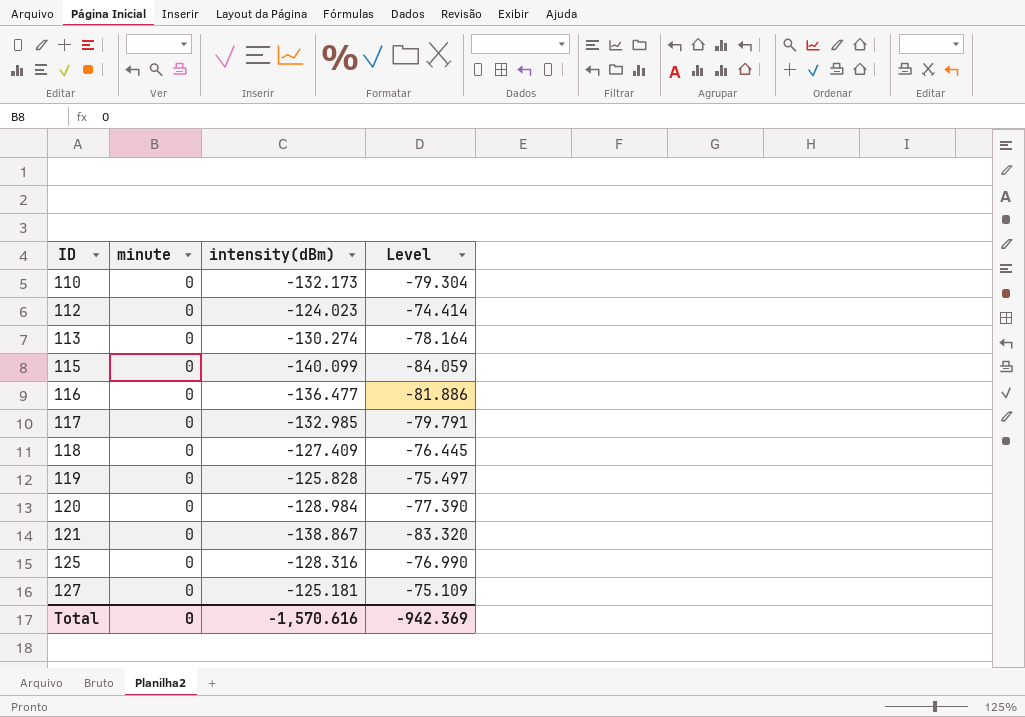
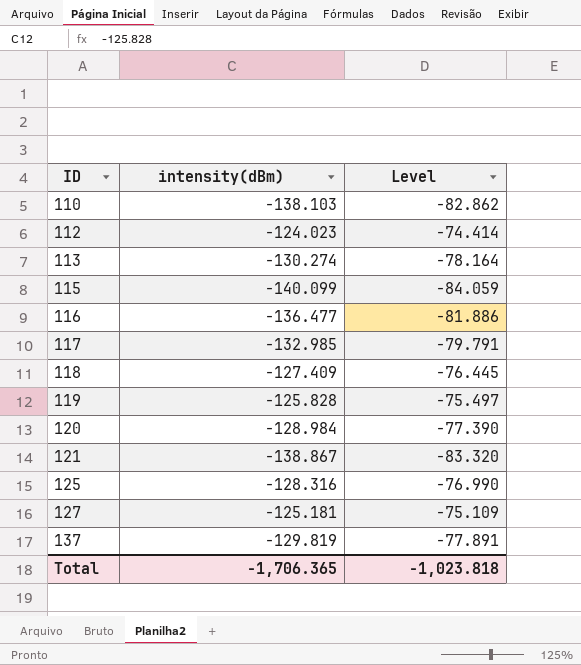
column minute | position: 2 -> none
110 | intensity(dBm): -132.173 -> -138.103
110 | Level: -79.304 -> -82.862
row 137: none -> -129.819 | -77.891
Total | intensity(dBm): -1,570.616 -> -1,706.365
Total | Level: -942.369 -> -1,023.818

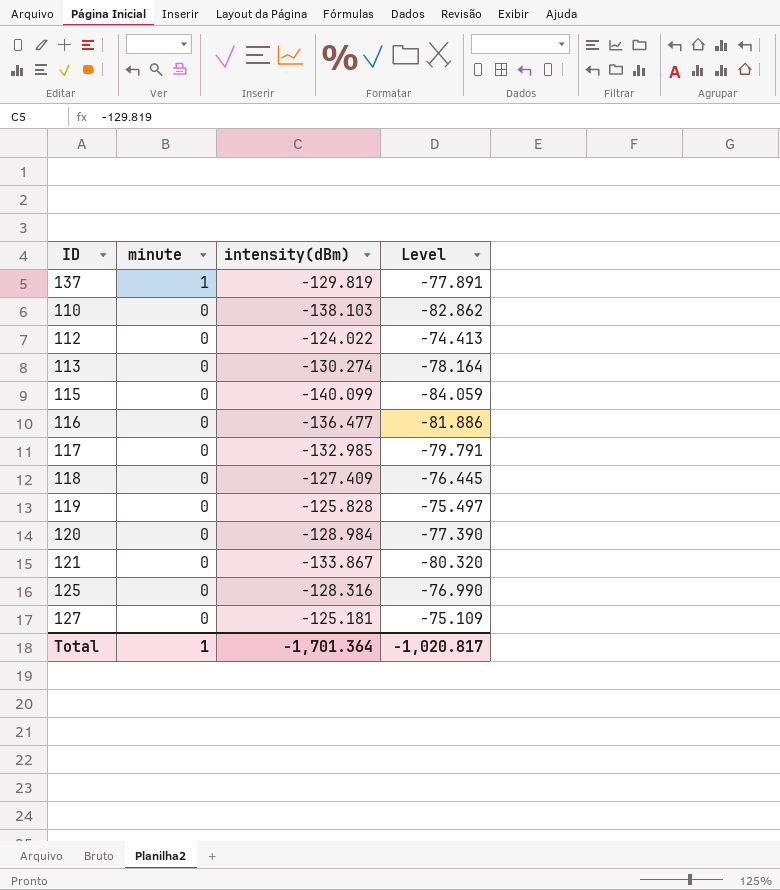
row order: ID ascending -> minute descending
column minute | position: none -> 2
112 | intensity(dBm): -124.023 -> -124.022
112 | Level: -74.414 -> -74.413
121 | intensity(dBm): -138.867 -> -133.867
121 | Level: -83.320 -> -80.320
Total | intensity(dBm): -1,706.365 -> -1,701.364
Total | Level: -1,023.818 -> -1,020.817

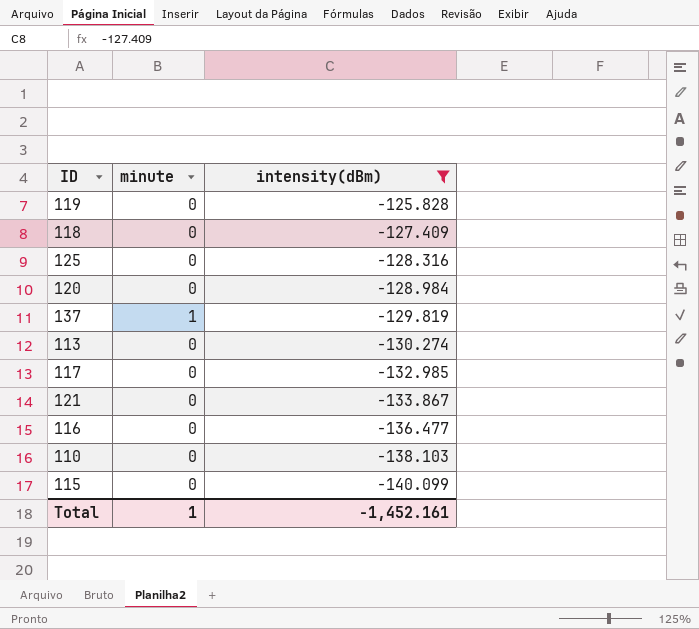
filter: none -> intensity(dBm) <= -125.828
row order: minute descending -> intensity(dBm) descending
column Level | formula: [intensity(dBm)] * 0.6 -> none
Total | intensity(dBm): -1,701.364 -> -1,452.161

